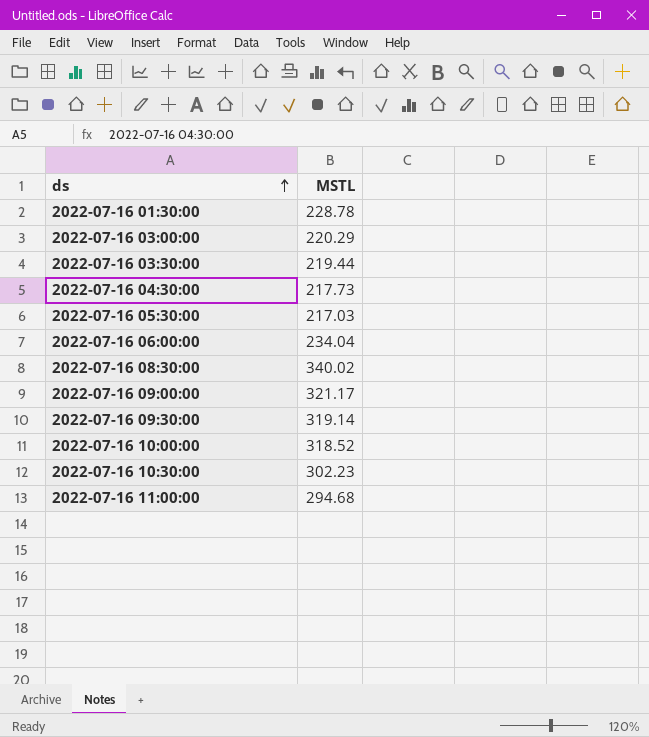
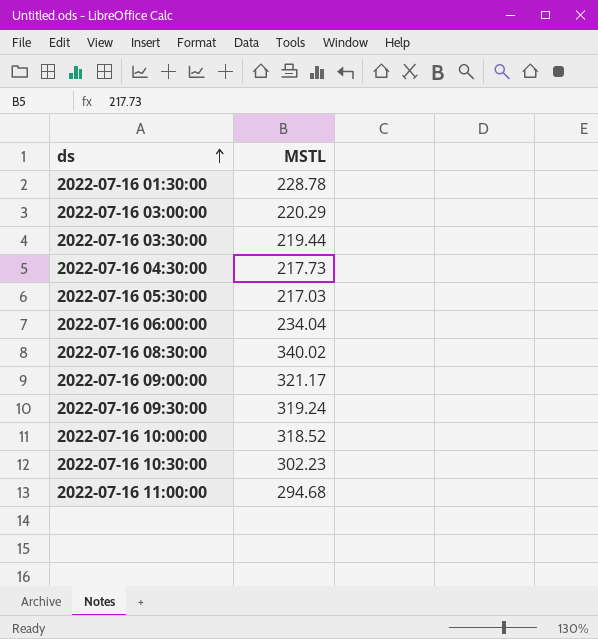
2022-07-16 09:30:00 | MSTL: 319.14 -> 319.24

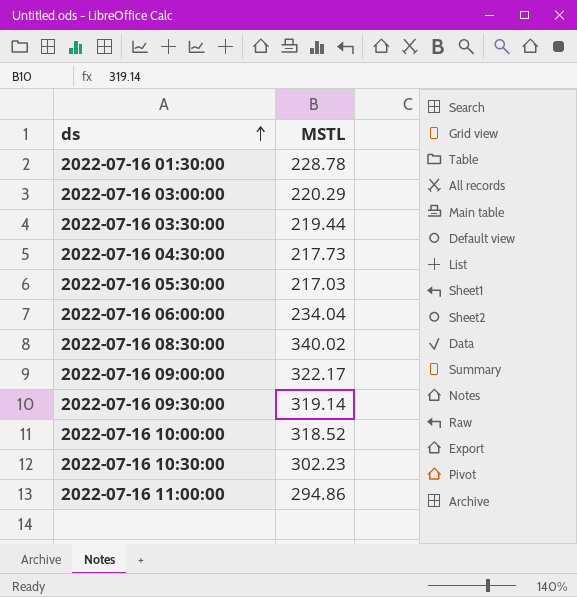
2022-07-16 09:00:00 | MSTL: 321.17 -> 322.17
2022-07-16 09:30:00 | MSTL: 319.24 -> 319.14
2022-07-16 11:00:00 | MSTL: 294.68 -> 294.86

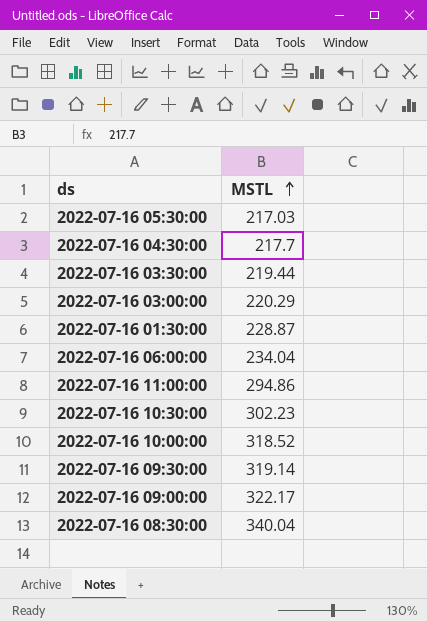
row order: ds ascending -> MSTL ascending
2022-07-16 04:30:00 | MSTL: 217.73 -> 217.7
2022-07-16 01:30:00 | MSTL: 228.78 -> 228.87
2022-07-16 08:30:00 | MSTL: 340.02 -> 340.04

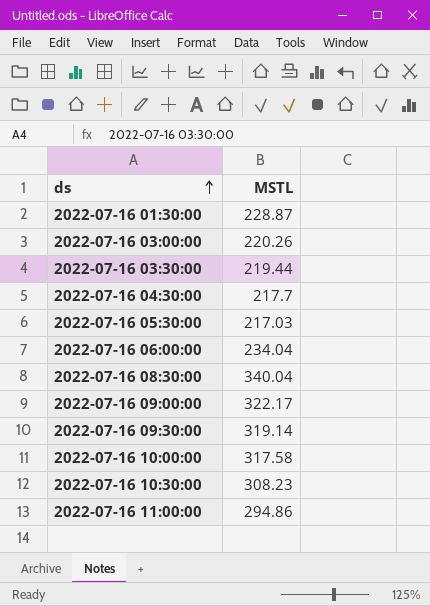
row order: MSTL ascending -> ds ascending
2022-07-16 03:00:00 | MSTL: 220.29 -> 220.26
2022-07-16 10:00:00 | MSTL: 318.52 -> 317.58
2022-07-16 10:30:00 | MSTL: 302.23 -> 308.23

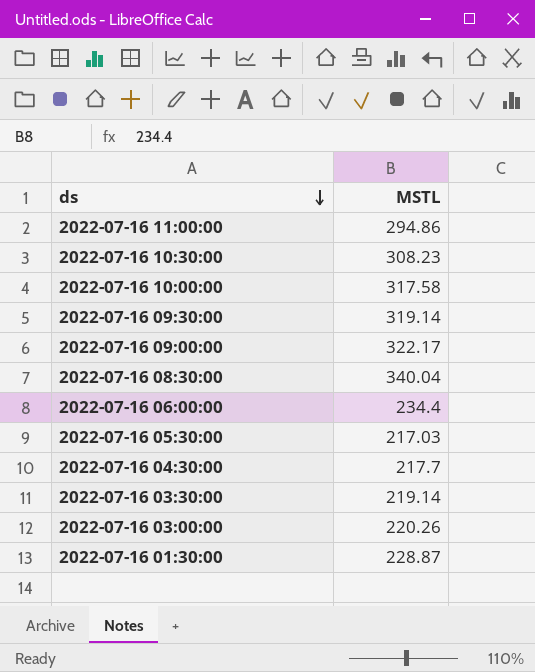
row order: ds ascending -> ds descending
2022-07-16 06:00:00 | MSTL: 234.04 -> 234.4
2022-07-16 03:30:00 | MSTL: 219.44 -> 219.14

